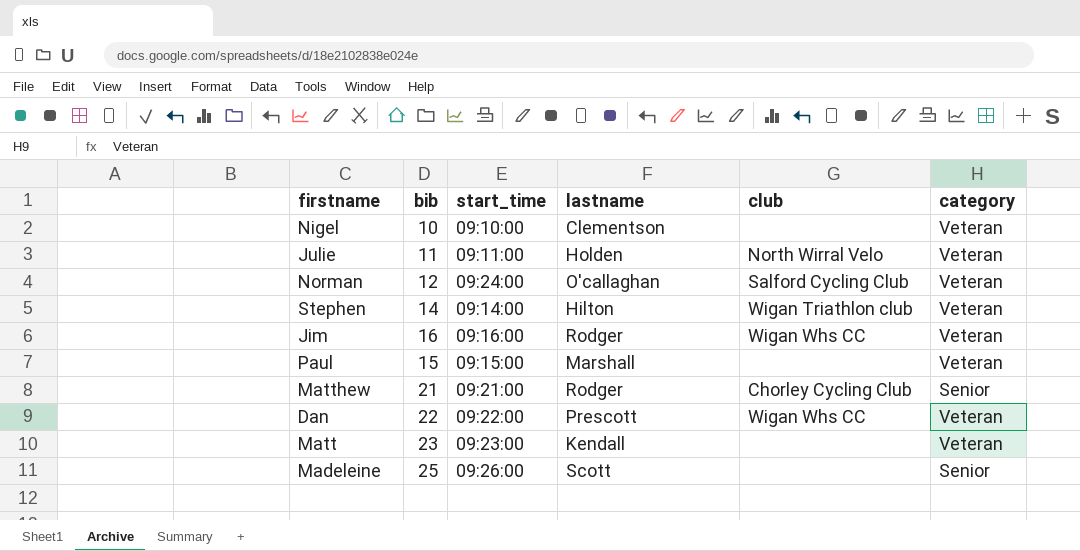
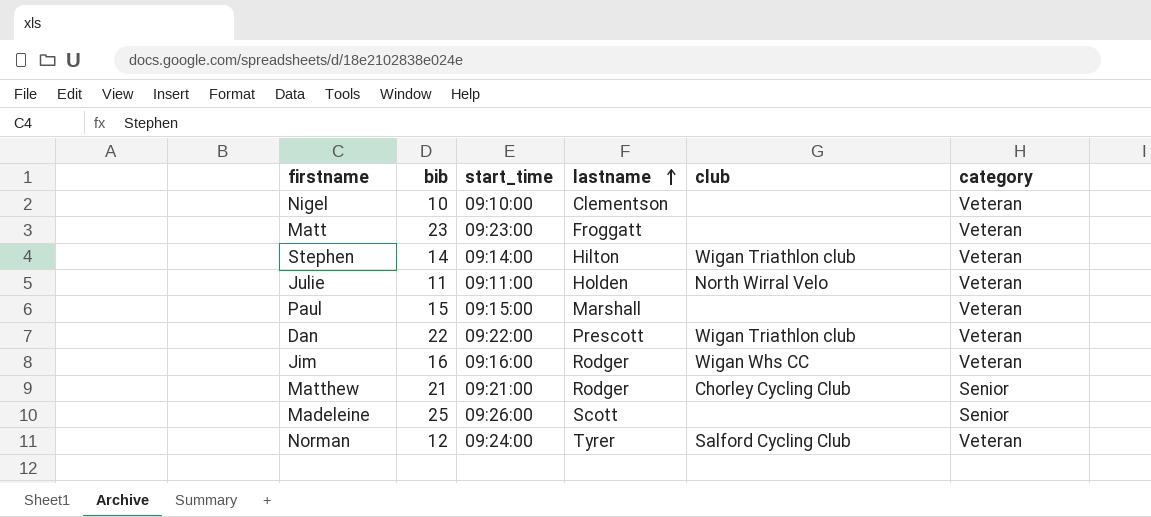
row order: none -> lastname ascending
Matt | lastname: Kendall -> Froggatt
Dan | club: Wigan Whs CC -> Wigan Triathlon club
Norman | lastname: O'callaghan -> Tyrer

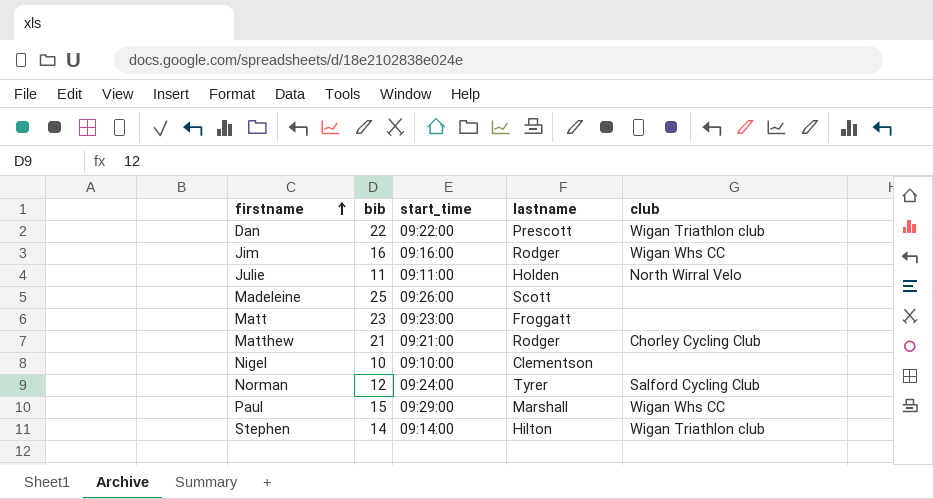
row order: lastname ascending -> firstname ascending
column category | position: 6 -> none
Paul | start_time: 09:15:00 -> 09:29:00
Paul | club: none -> Wigan Whs CC

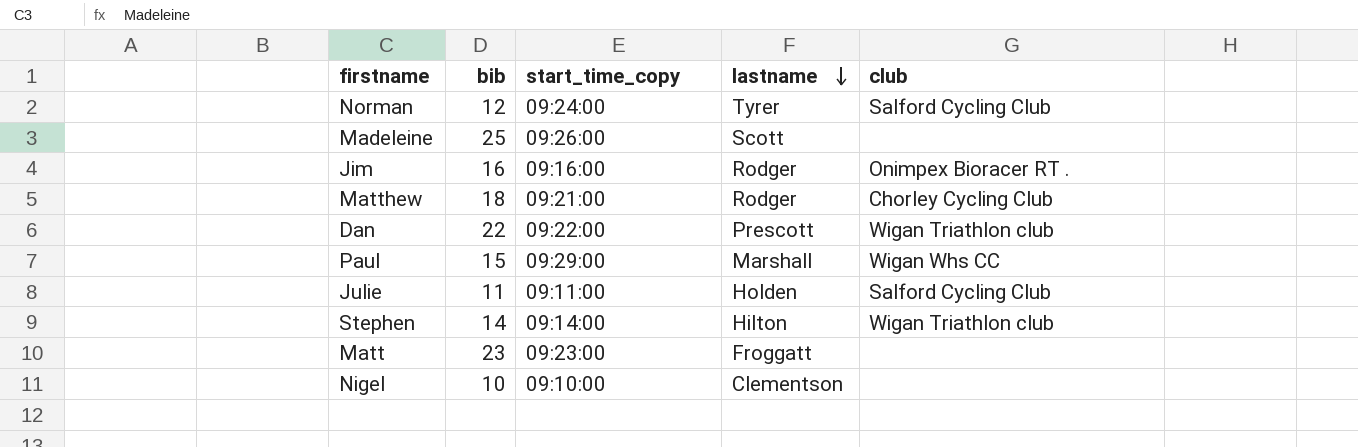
row order: firstname ascending -> lastname descending
column name: start_time -> start_time_copy
Jim | club: Wigan Whs CC -> Onimpex Bioracer RT .
Matthew | bib: 21 -> 18
Julie | club: North Wirral Velo -> Salford Cycling Club

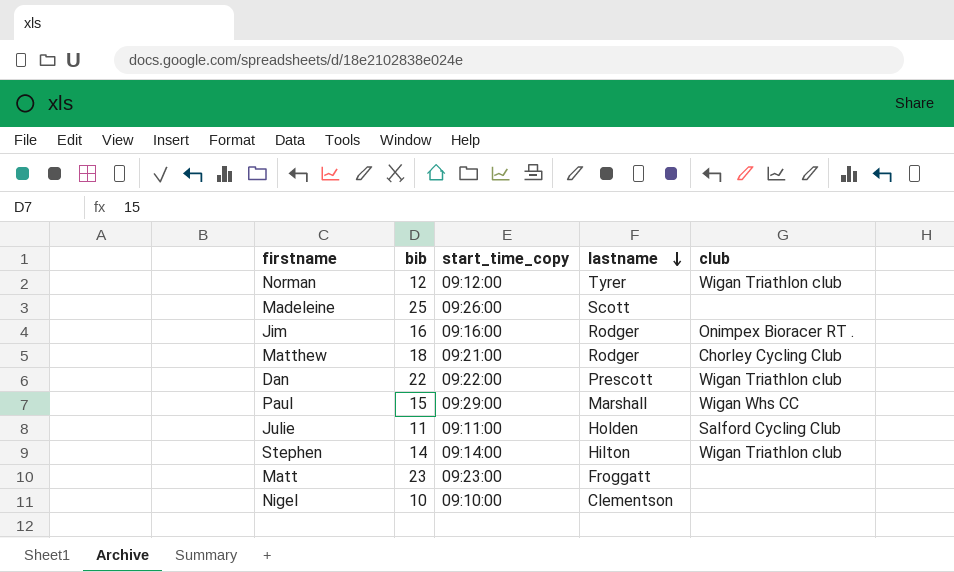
Norman | start_time_copy: 09:24:00 -> 09:12:00
Norman | club: Salford Cycling Club -> Wigan Triathlon club

